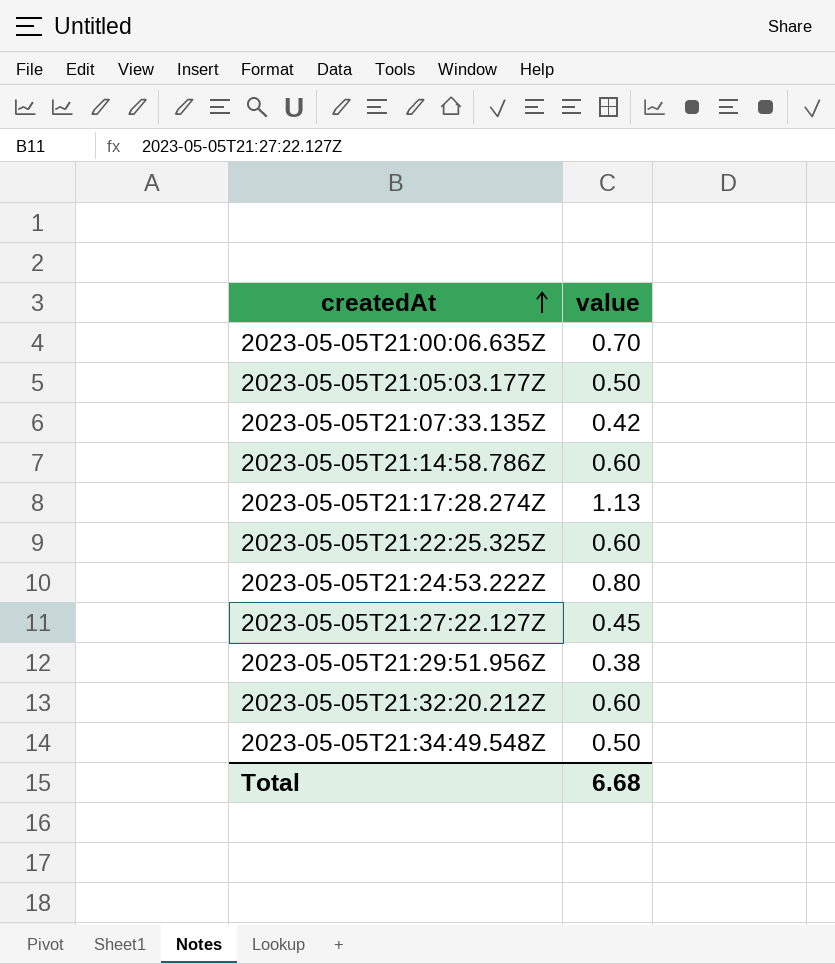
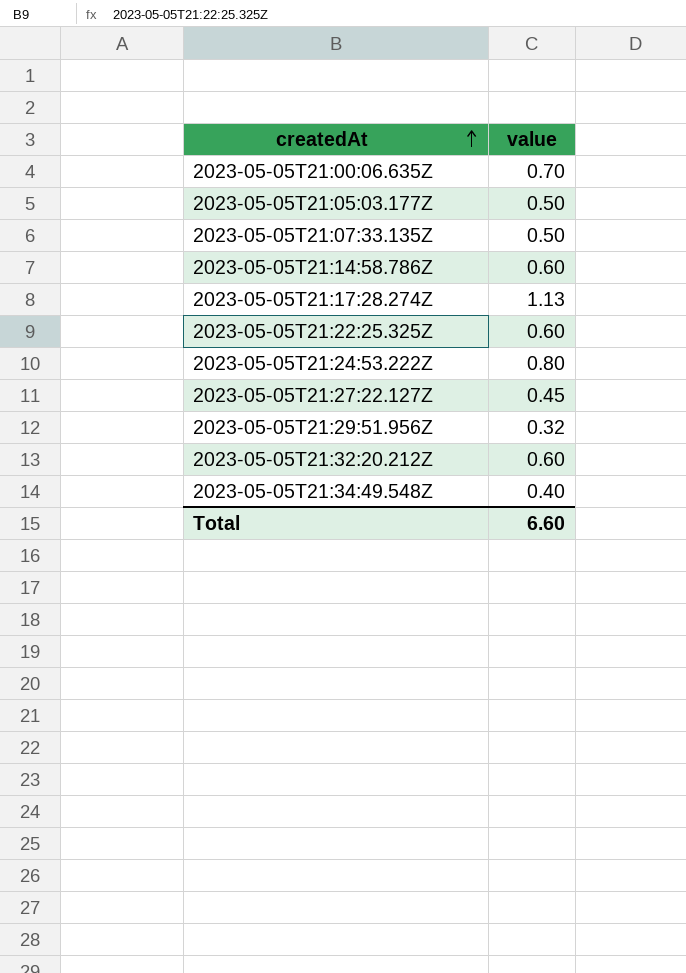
2023-05-05T21:07:33.135Z | value: 0.42 -> 0.50
2023-05-05T21:29:51.956Z | value: 0.38 -> 0.32
2023-05-05T21:34:49.548Z | value: 0.50 -> 0.40
Total | value: 6.68 -> 6.60

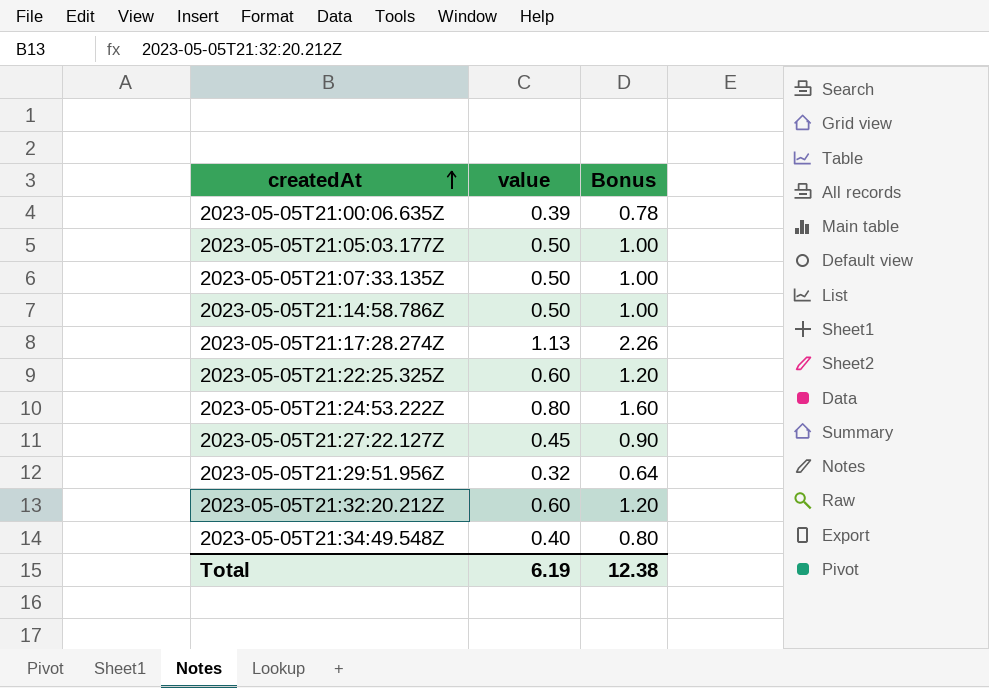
column Bonus | formula: none -> [value] * 2
2023-05-05T21:00:06.635Z | value: 0.70 -> 0.39
2023-05-05T21:14:58.786Z | value: 0.60 -> 0.50
Total | value: 6.60 -> 6.19

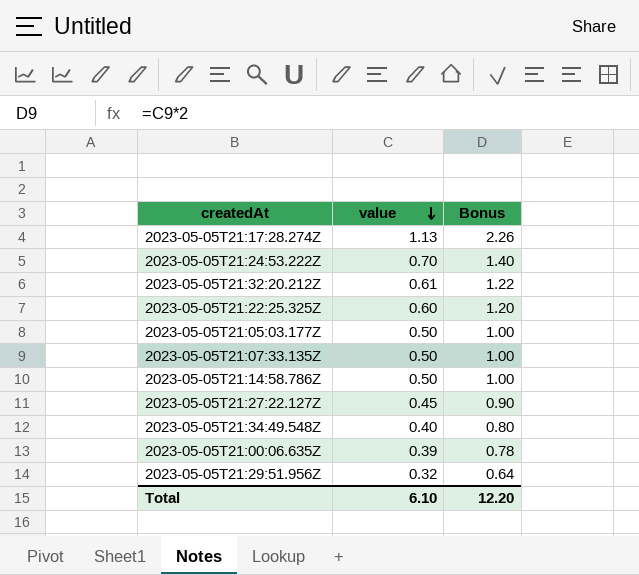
row order: createdAt ascending -> value descending
2023-05-05T21:24:53.222Z | value: 0.80 -> 0.70
2023-05-05T21:24:53.222Z | Bonus: 1.60 -> 1.40
2023-05-05T21:32:20.212Z | value: 0.60 -> 0.61
2023-05-05T21:32:20.212Z | Bonus: 1.20 -> 1.22
Total | value: 6.19 -> 6.10
Total | Bonus: 12.38 -> 12.20

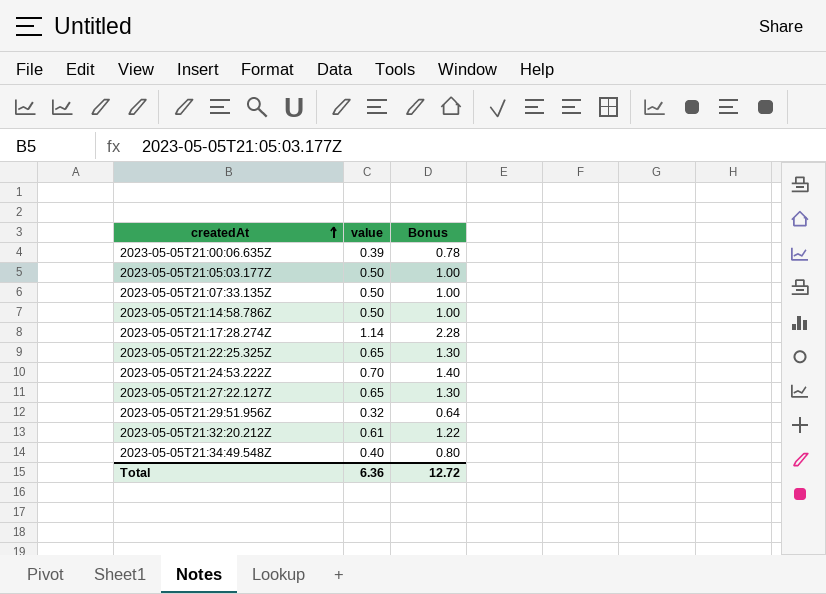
row order: value descending -> createdAt ascending
2023-05-05T21:17:28.274Z | value: 1.13 -> 1.14
2023-05-05T21:17:28.274Z | Bonus: 2.26 -> 2.28
2023-05-05T21:22:25.325Z | value: 0.60 -> 0.65
2023-05-05T21:22:25.325Z | Bonus: 1.20 -> 1.30
2023-05-05T21:27:22.127Z | value: 0.45 -> 0.65
2023-05-05T21:27:22.127Z | Bonus: 0.90 -> 1.30
Total | value: 6.10 -> 6.36
Total | Bonus: 12.20 -> 12.72

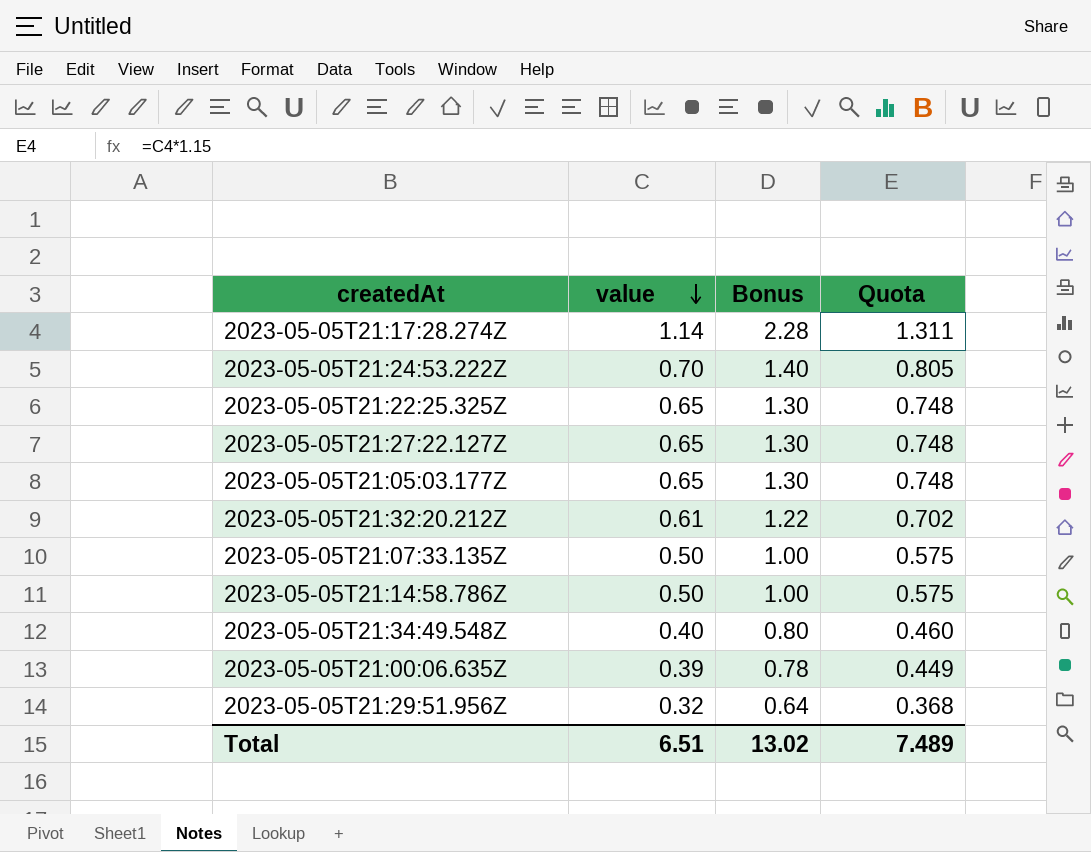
row order: createdAt ascending -> value descending
column Quota | formula: none -> [value] * 1.15
2023-05-05T21:05:03.177Z | value: 0.50 -> 0.65
2023-05-05T21:05:03.177Z | Bonus: 1.00 -> 1.30
Total | value: 6.36 -> 6.51
Total | Bonus: 12.72 -> 13.02

